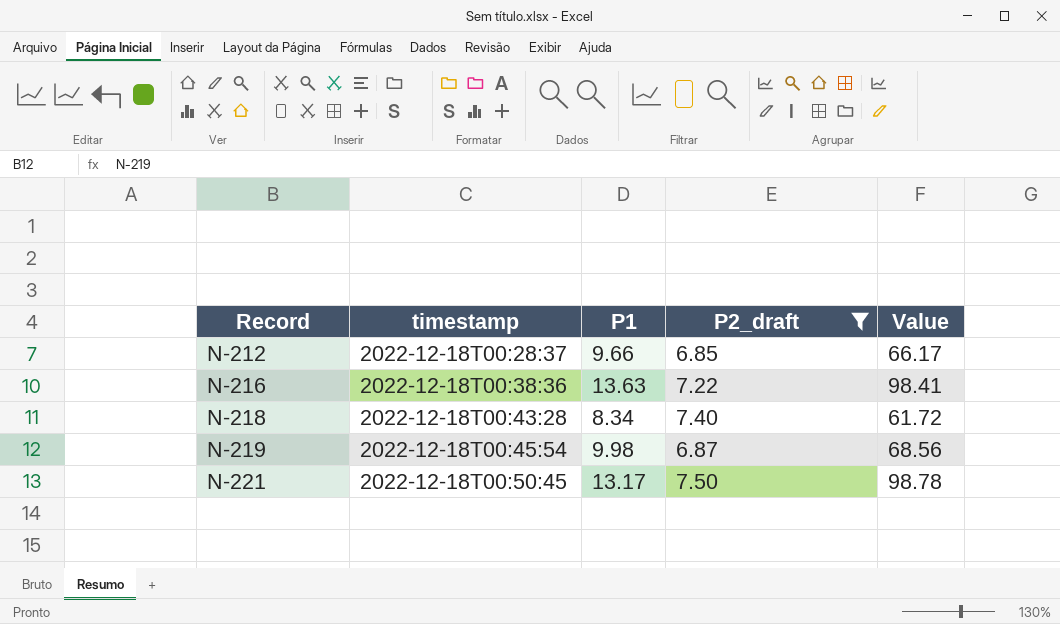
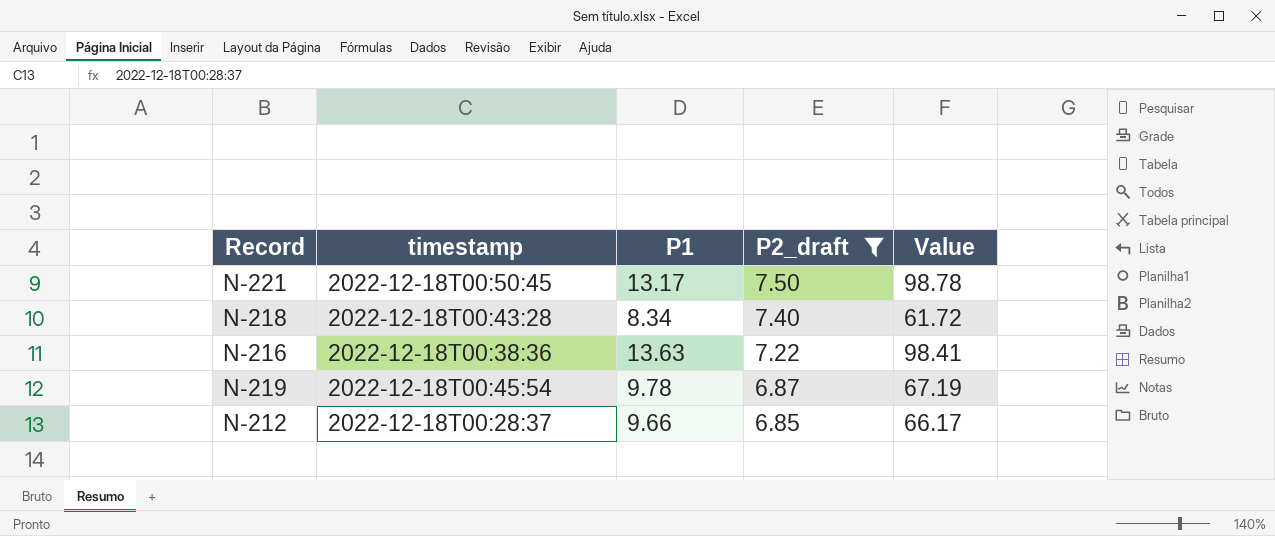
row order: Record ascending -> P2_draft descending
N-219 | P1: 9.98 -> 9.78
N-219 | Value: 68.56 -> 67.19

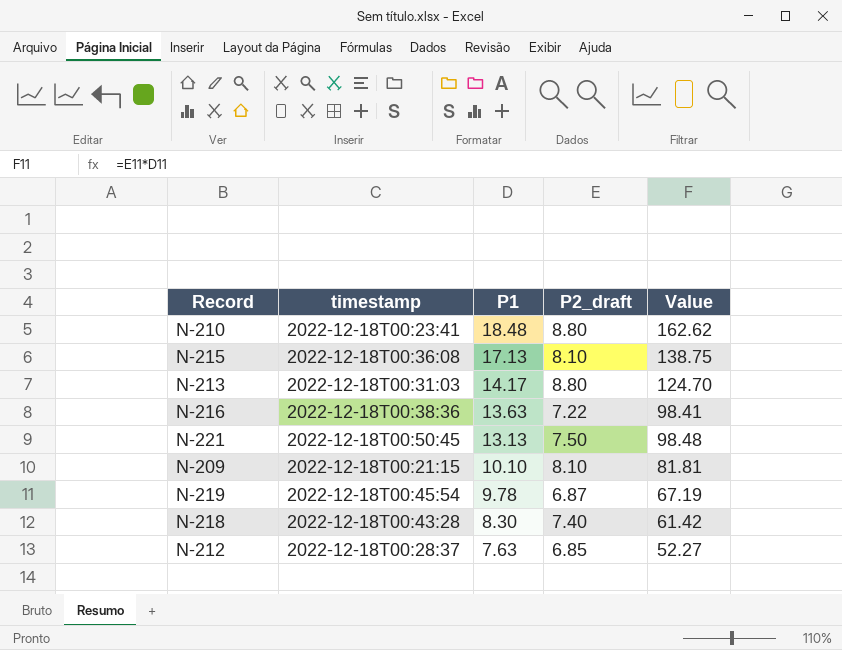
filter: P2_draft <= 7.50 -> none
row order: P2_draft descending -> P1 descending
N-221 | P1: 13.17 -> 13.13
N-221 | Value: 98.78 -> 98.48
N-218 | P1: 8.34 -> 8.30
N-218 | Value: 61.72 -> 61.42
N-212 | P1: 9.66 -> 7.63
N-212 | Value: 66.17 -> 52.27

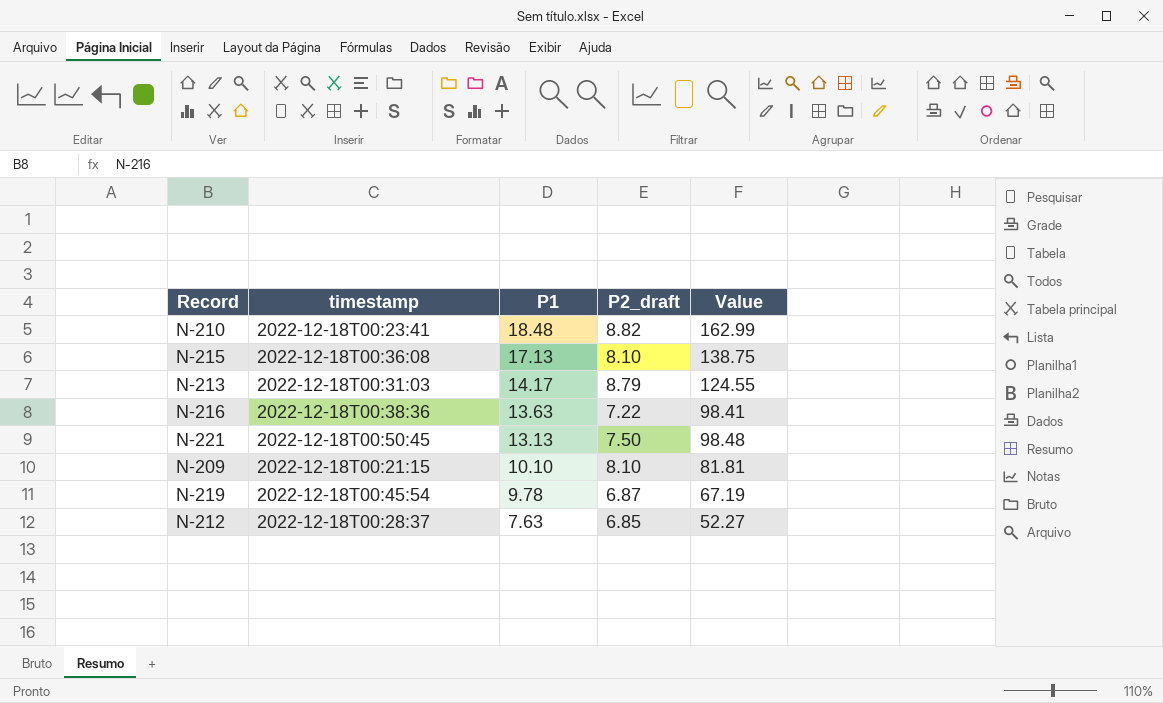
row N-218: 2022-12-18T00:43:28 | 8.30 | 7.40 | 61.42 -> none
N-210 | P2_draft: 8.80 -> 8.82
N-210 | Value: 162.62 -> 162.99
N-213 | P2_draft: 8.80 -> 8.79
N-213 | Value: 124.70 -> 124.55

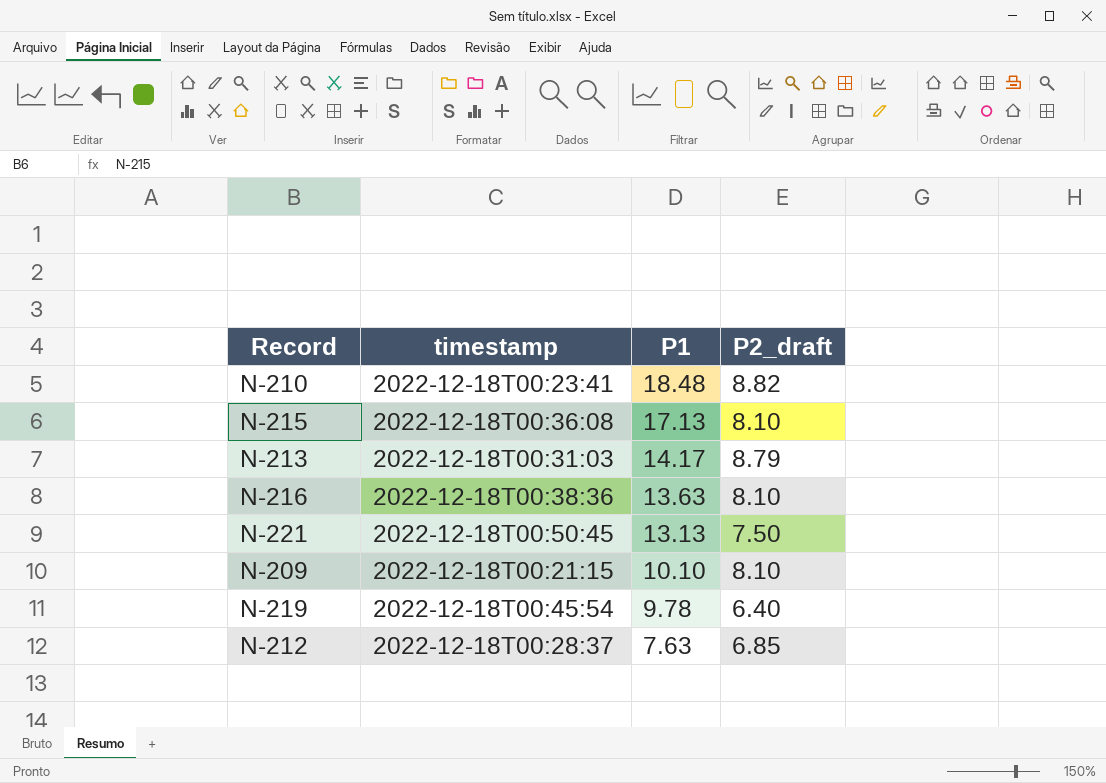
column Value | formula: [P1] * [P2_draft] -> none
N-216 | P2_draft: 7.22 -> 8.10
N-219 | P2_draft: 6.87 -> 6.40

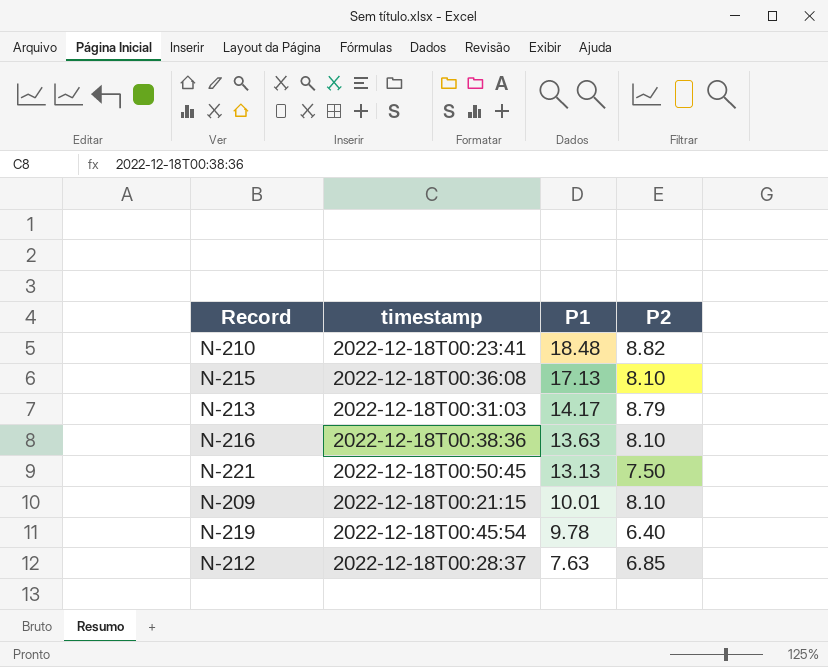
column name: P2_draft -> P2
N-209 | P1: 10.10 -> 10.01

